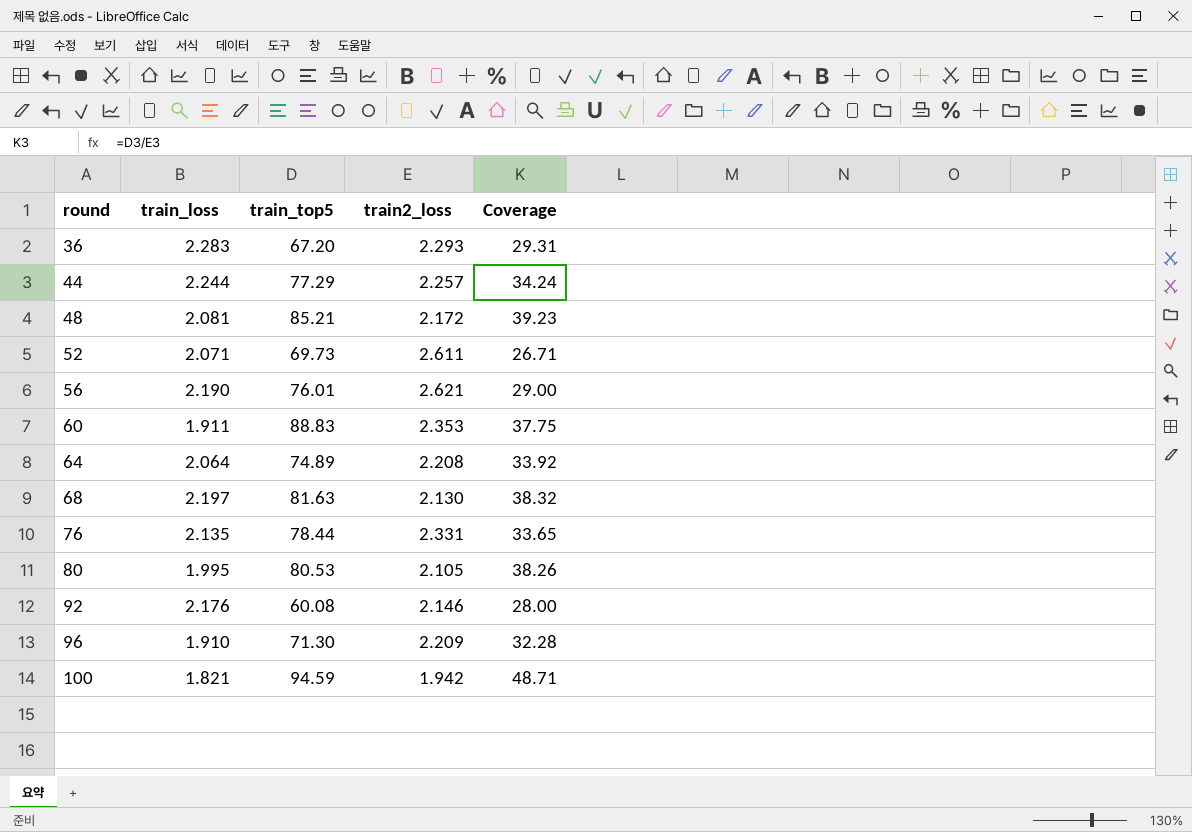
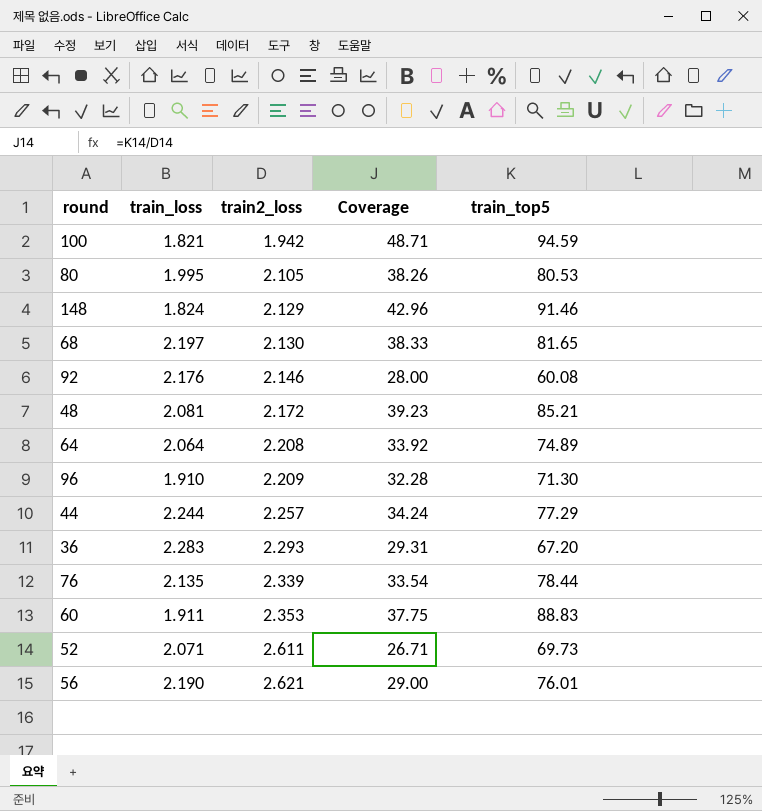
row order: round ascending -> train2_loss ascending
column train_top5 | position: 3 -> 5
row 148: none -> 1.824 | 2.129 | 42.96 | 91.46
68 | Coverage: 38.32 -> 38.33
68 | train_top5: 81.63 -> 81.65
76 | train2_loss: 2.331 -> 2.339
76 | Coverage: 33.65 -> 33.54

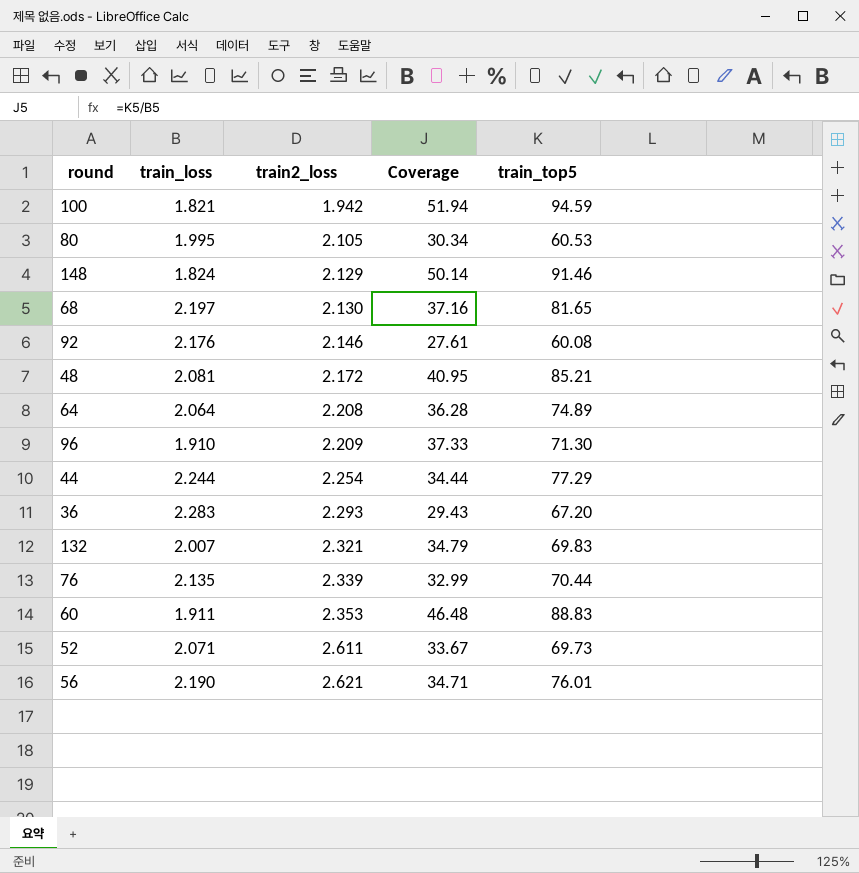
column Coverage | formula: [train_top5] / [train2_loss] -> [train_top5] / [train_loss]
80 | train_top5: 80.53 -> 60.53
44 | train2_loss: 2.257 -> 2.254
row 132: none -> 2.007 | 2.321 | 34.79 | 69.83
76 | train_top5: 78.44 -> 70.44

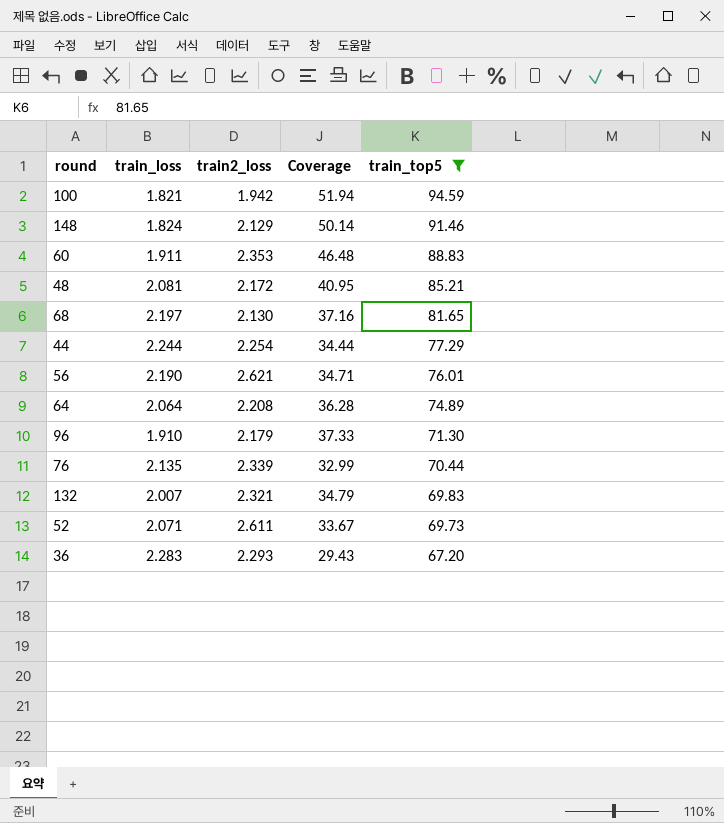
filter: none -> train_top5 >= 67.20
row order: train2_loss ascending -> train_top5 descending
96 | train2_loss: 2.209 -> 2.179

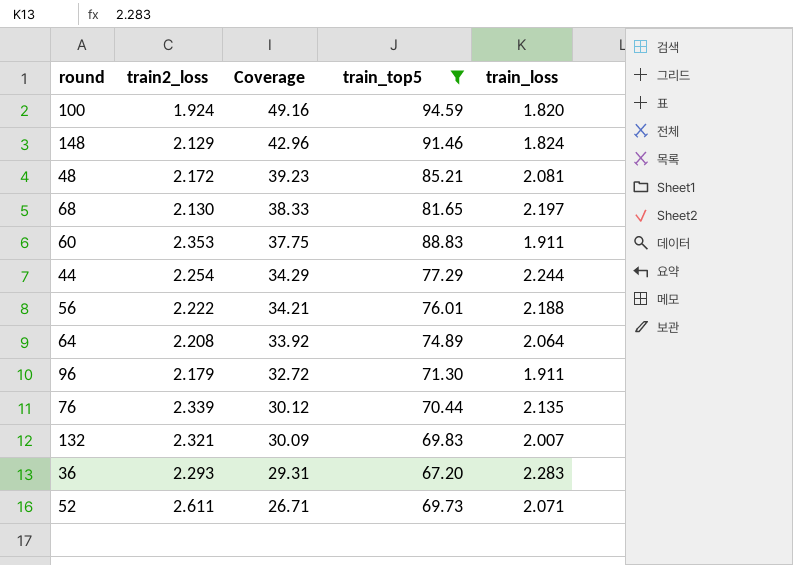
row order: train_top5 descending -> Coverage descending
column Coverage | formula: [train_top5] / [train_loss] -> [train_top5] / [train2_loss]
column train_loss | position: 2 -> 5
100 | train2_loss: 1.942 -> 1.924
100 | train_loss: 1.821 -> 1.820
56 | train2_loss: 2.621 -> 2.222
56 | train_loss: 2.190 -> 2.188
96 | train_loss: 1.910 -> 1.911

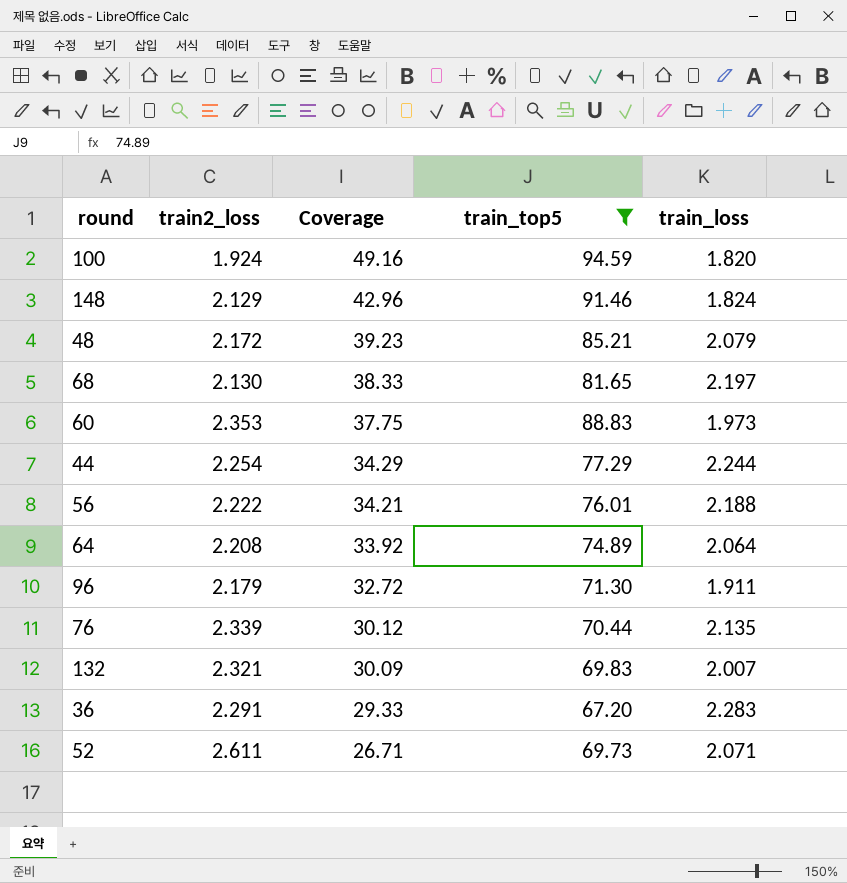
48 | train_loss: 2.081 -> 2.079
60 | train_loss: 1.911 -> 1.973
36 | train2_loss: 2.293 -> 2.291
36 | Coverage: 29.31 -> 29.33

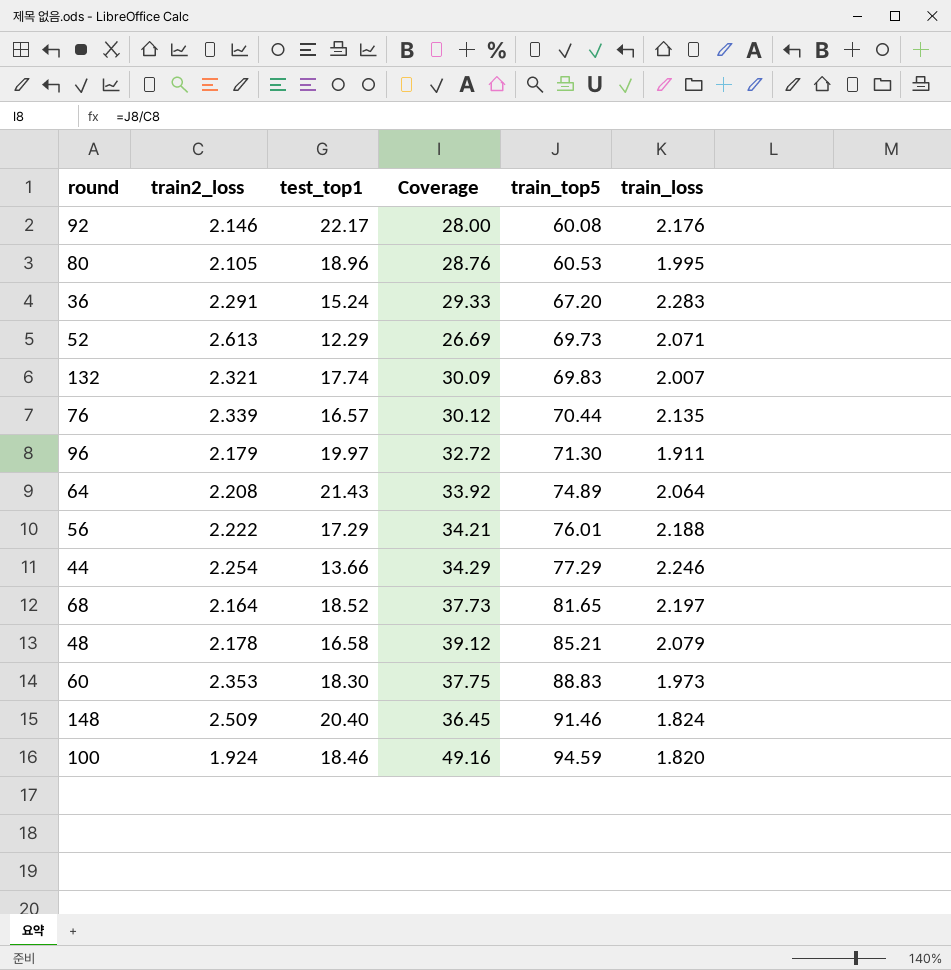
filter: train_top5 >= 67.20 -> none
row order: Coverage descending -> train_top5 ascending
column test_top1 | position: none -> 3
52 | train2_loss: 2.611 -> 2.613
52 | Coverage: 26.71 -> 26.69
44 | train_loss: 2.244 -> 2.246
68 | train2_loss: 2.130 -> 2.164
68 | Coverage: 38.33 -> 37.73
48 | train2_loss: 2.172 -> 2.178
48 | Coverage: 39.23 -> 39.12
148 | train2_loss: 2.129 -> 2.509
148 | Coverage: 42.96 -> 36.45

